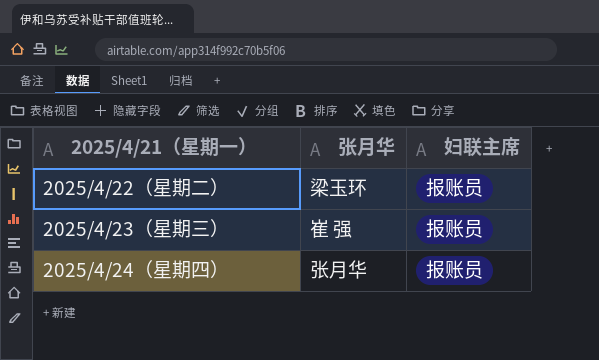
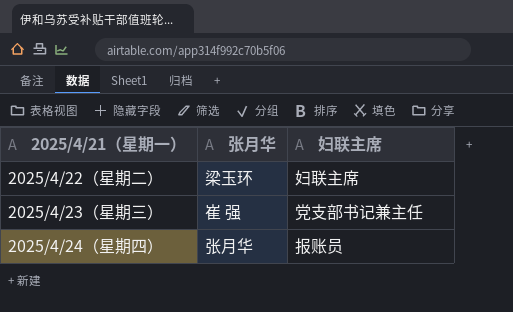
2025/4/22（星期二） | 妇联主席: 报账员 -> 妇联主席
2025/4/23（星期三） | 妇联主席: 报账员 -> 党支部书记兼主任

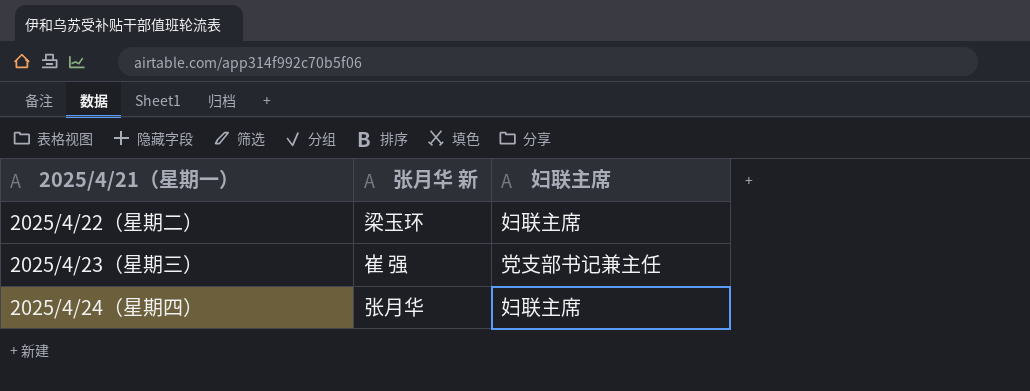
column name: 张月华 -> 张月华 新
2025/4/24（星期四） | 妇联主席: 报账员 -> 妇联主席

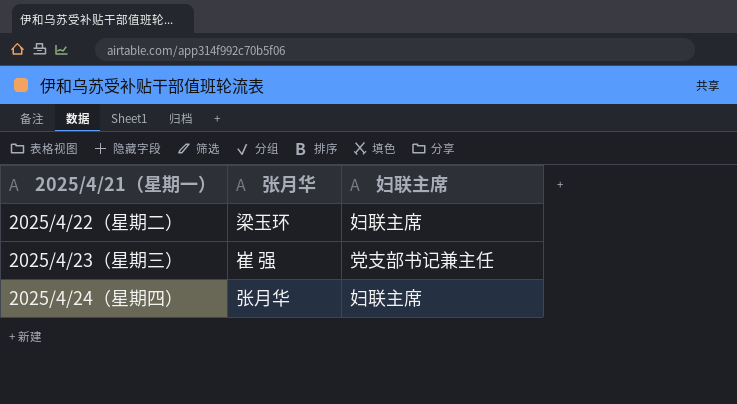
column name: 张月华 新 -> 张月华

